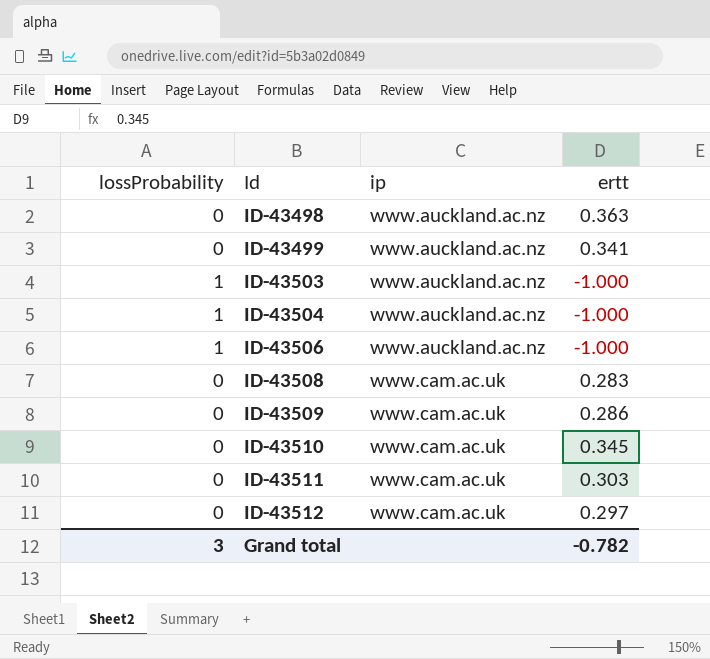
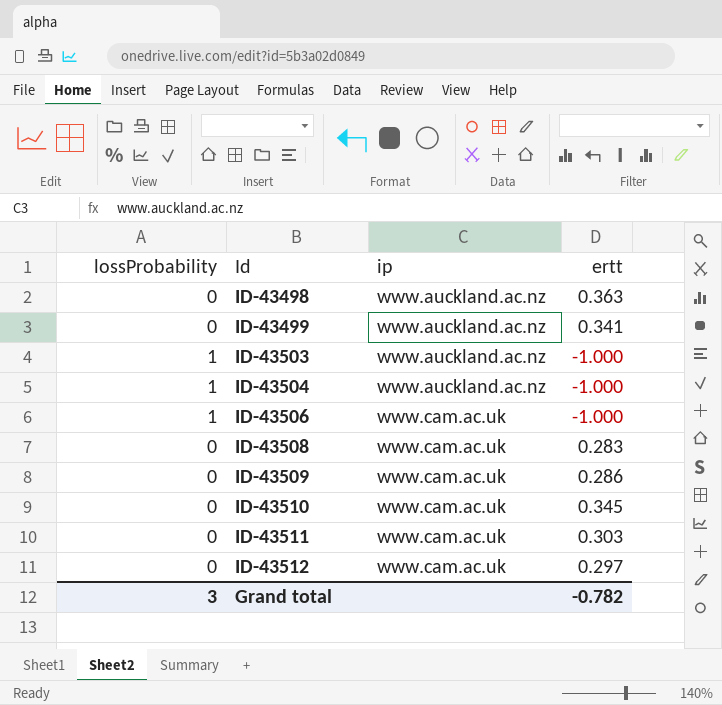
ID-43506 | ip: www.auckland.ac.nz -> www.cam.ac.uk

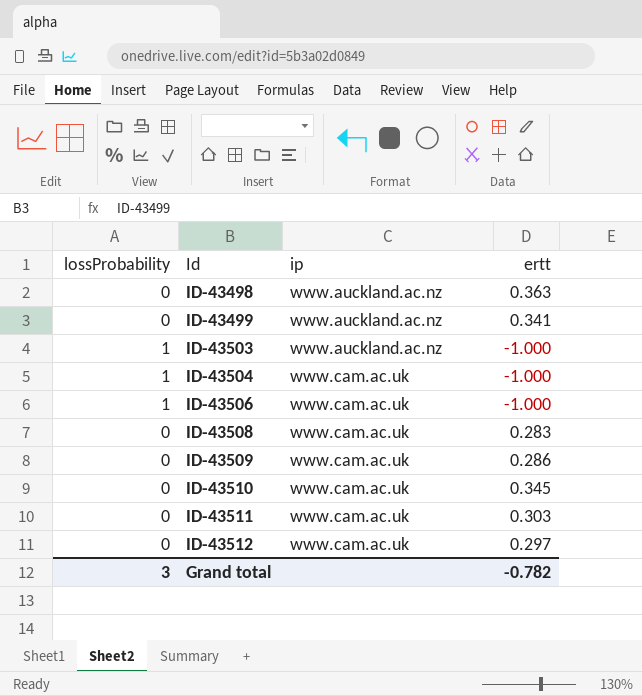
ID-43504 | ip: www.auckland.ac.nz -> www.cam.ac.uk

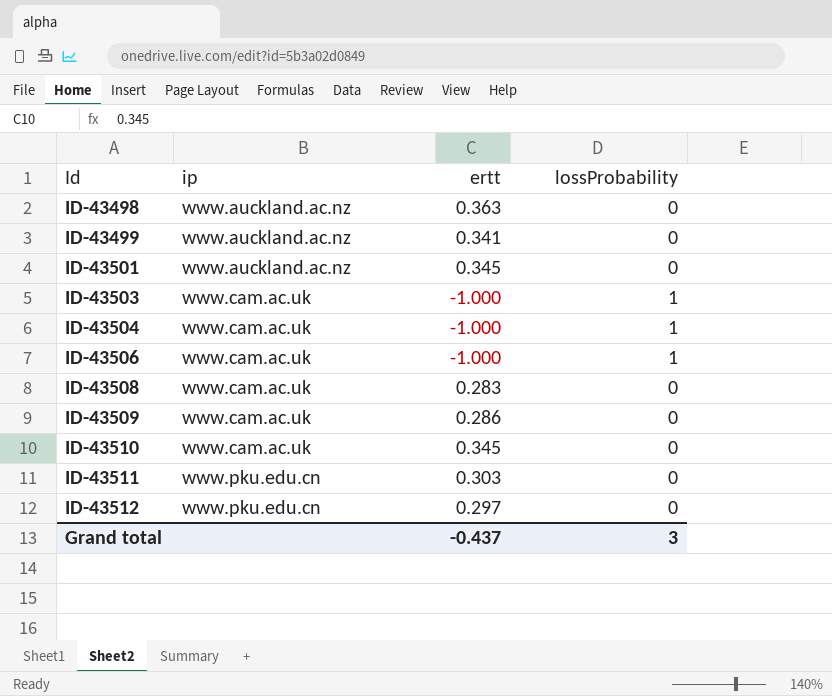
column lossProbability | position: 1 -> 4
row ID-43501: none -> www.auckland.ac.nz | 0.345 | 0
ID-43503 | ip: www.auckland.ac.nz -> www.cam.ac.uk
ID-43511 | ip: www.cam.ac.uk -> www.pku.edu.cn
ID-43512 | ip: www.cam.ac.uk -> www.pku.edu.cn
Grand total | ertt: -0.782 -> -0.437

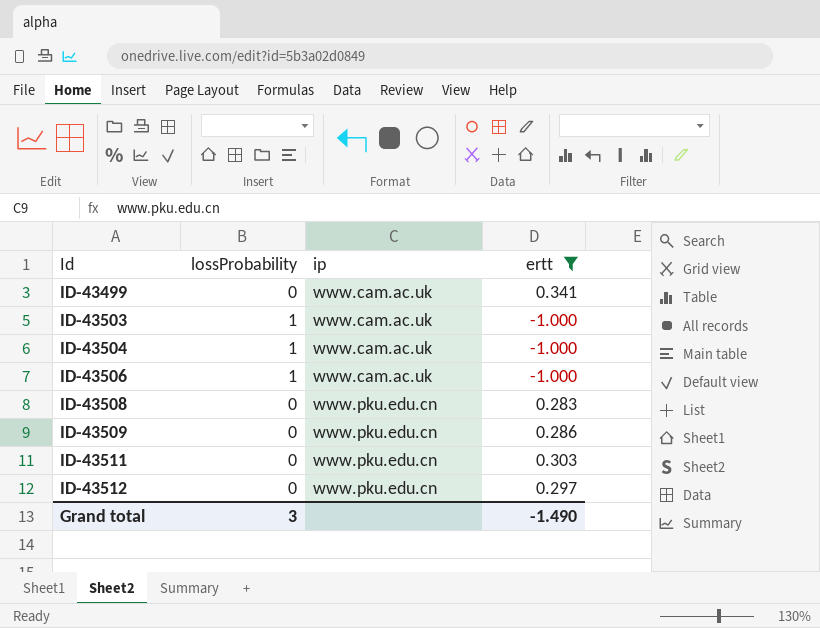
filter: none -> ertt <= 0.341
column lossProbability | position: 4 -> 2
ID-43499 | ip: www.auckland.ac.nz -> www.cam.ac.uk
ID-43508 | ip: www.cam.ac.uk -> www.pku.edu.cn
ID-43509 | ip: www.cam.ac.uk -> www.pku.edu.cn
Grand total | ertt: -0.437 -> -1.490

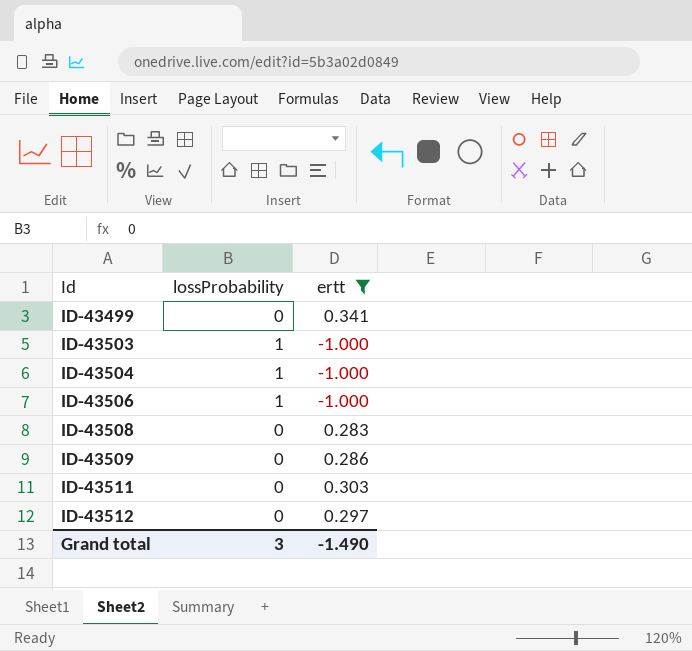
column ip | position: 3 -> none

